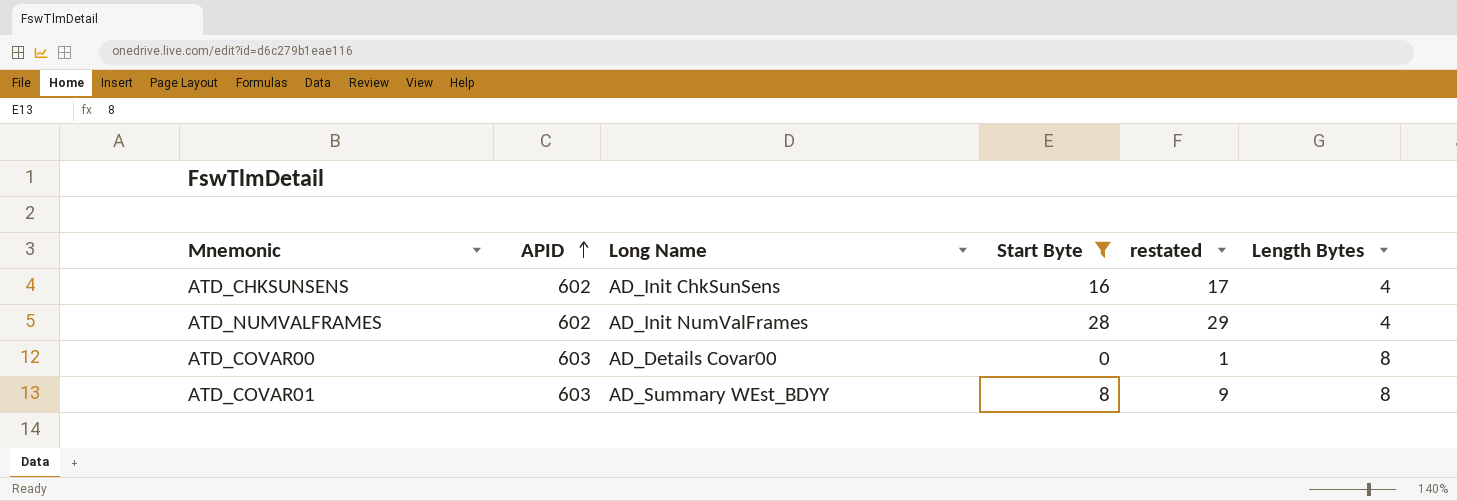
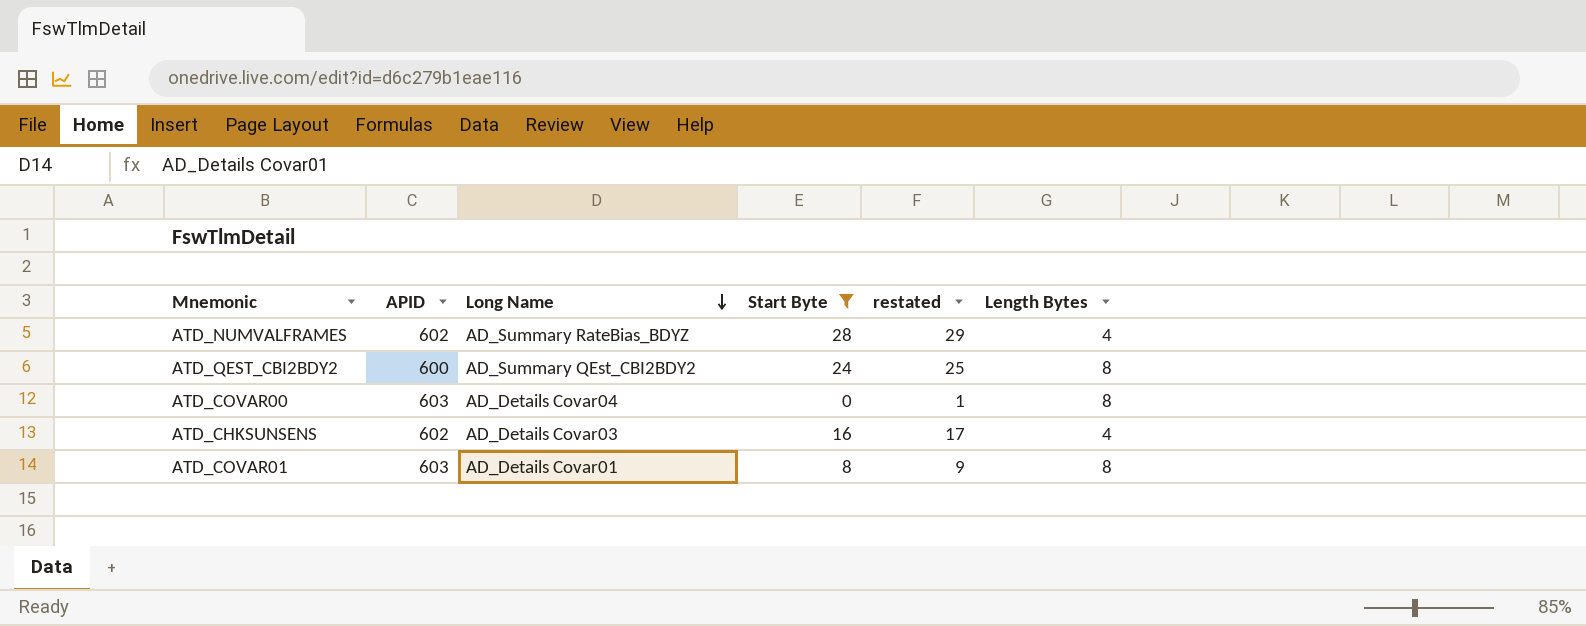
row order: APID ascending -> Long Name descending
ATD_NUMVALFRAMES | Long Name: AD_Init NumValFrames -> AD_Summary RateBias_BDYZ
row ATD_QEST_CBI2BDY2: none -> 600 | AD_Summary QEst_CBI2BDY2 | 24 | 25 | 8
ATD_COVAR00 | Long Name: AD_Details Covar00 -> AD_Details Covar04
ATD_CHKSUNSENS | Long Name: AD_Init ChkSunSens -> AD_Details Covar03
ATD_COVAR01 | Long Name: AD_Summary WEst_BDYY -> AD_Details Covar01

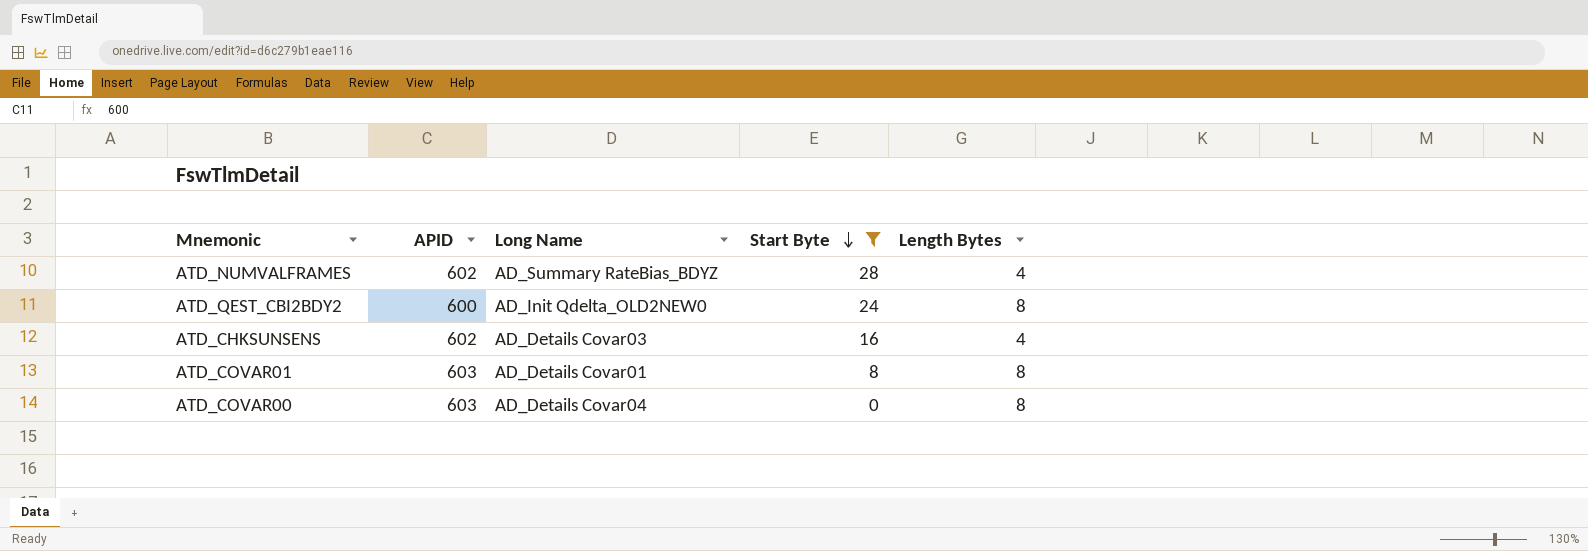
row order: Long Name descending -> Start Byte descending
column restated | formula: [Start Byte] + 1 -> none
ATD_QEST_CBI2BDY2 | Long Name: AD_Summary QEst_CBI2BDY2 -> AD_Init Qdelta_OLD2NEW0

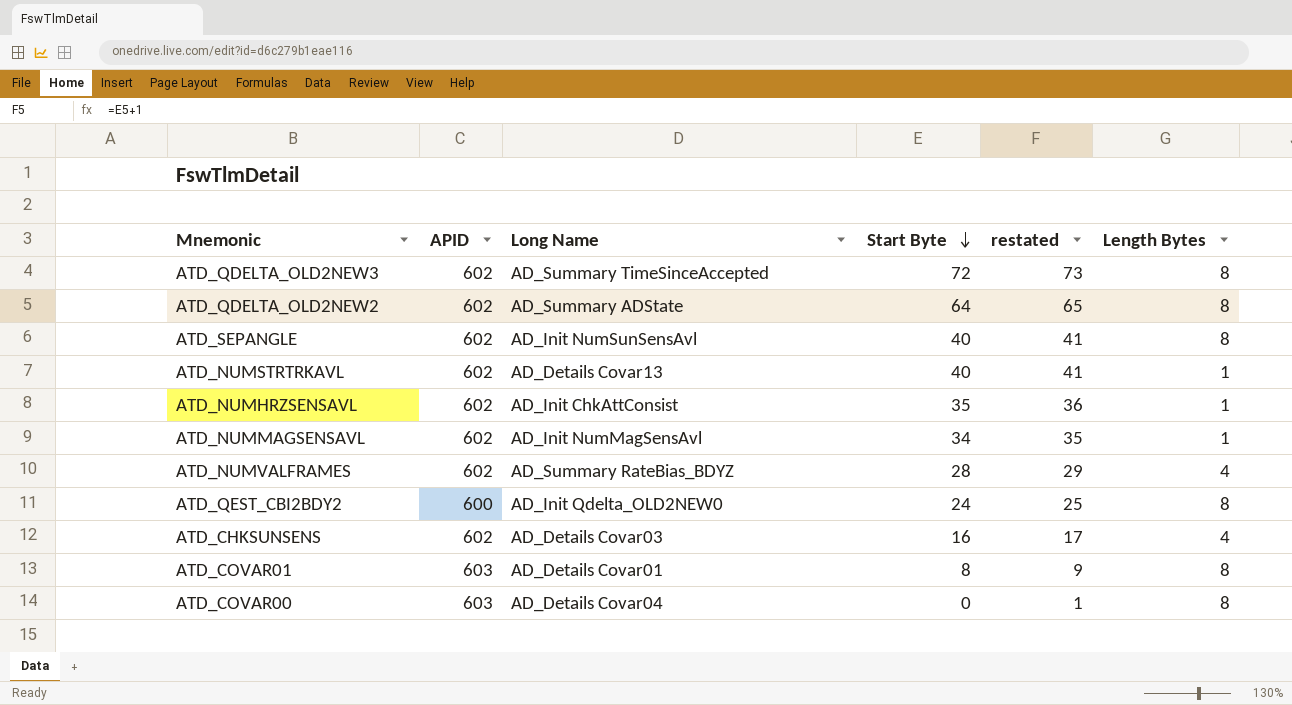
filter: Start Byte <= 28 -> none
column restated | formula: none -> [Start Byte] + 1

